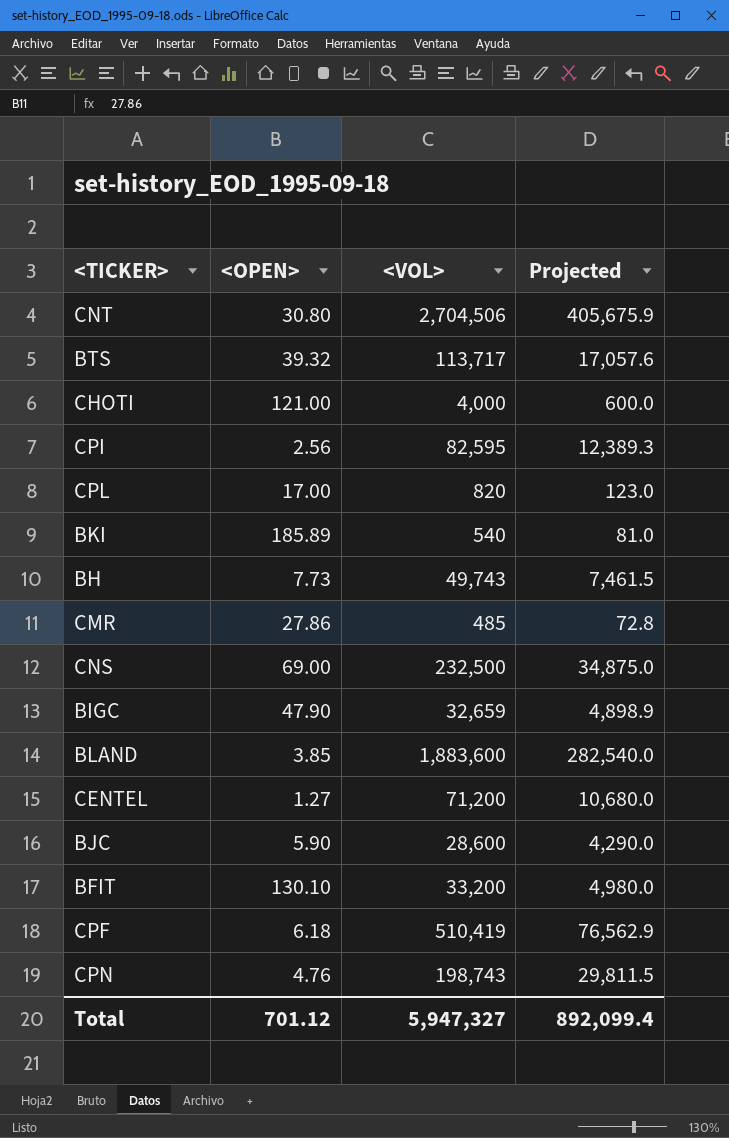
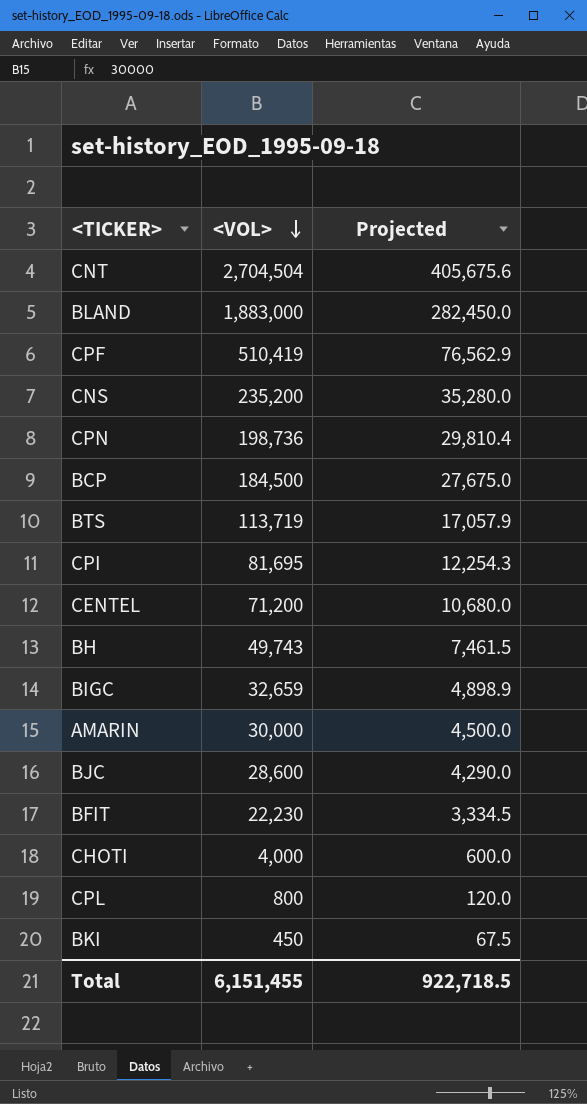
row order: none -> <VOL> descending
column <OPEN> | position: 2 -> none
row CMR: 27.86 | 485 | 72.8 -> none
CNT | <VOL>: 2,704,506 -> 2,704,504
CNT | Projected: 405,675.9 -> 405,675.6
BLAND | <VOL>: 1,883,600 -> 1,883,000
BLAND | Projected: 282,540.0 -> 282,450.0
CNS | <VOL>: 232,500 -> 235,200
CNS | Projected: 34,875.0 -> 35,280.0
CPN | <VOL>: 198,743 -> 198,736
CPN | Projected: 29,811.5 -> 29,810.4
row BCP: none -> 184,500 | 27,675.0
BTS | <VOL>: 113,717 -> 113,719
BTS | Projected: 17,057.6 -> 17,057.9
CPI | <VOL>: 82,595 -> 81,695
CPI | Projected: 12,389.3 -> 12,254.3
row AMARIN: none -> 30,000 | 4,500.0
BFIT | <VOL>: 33,200 -> 22,230
BFIT | Projected: 4,980.0 -> 3,334.5
CPL | <VOL>: 820 -> 800
CPL | Projected: 123.0 -> 120.0
BKI | <VOL>: 540 -> 450
BKI | Projected: 81.0 -> 67.5
Total | <VOL>: 5,947,327 -> 6,151,455
Total | Projected: 892,099.4 -> 922,718.5

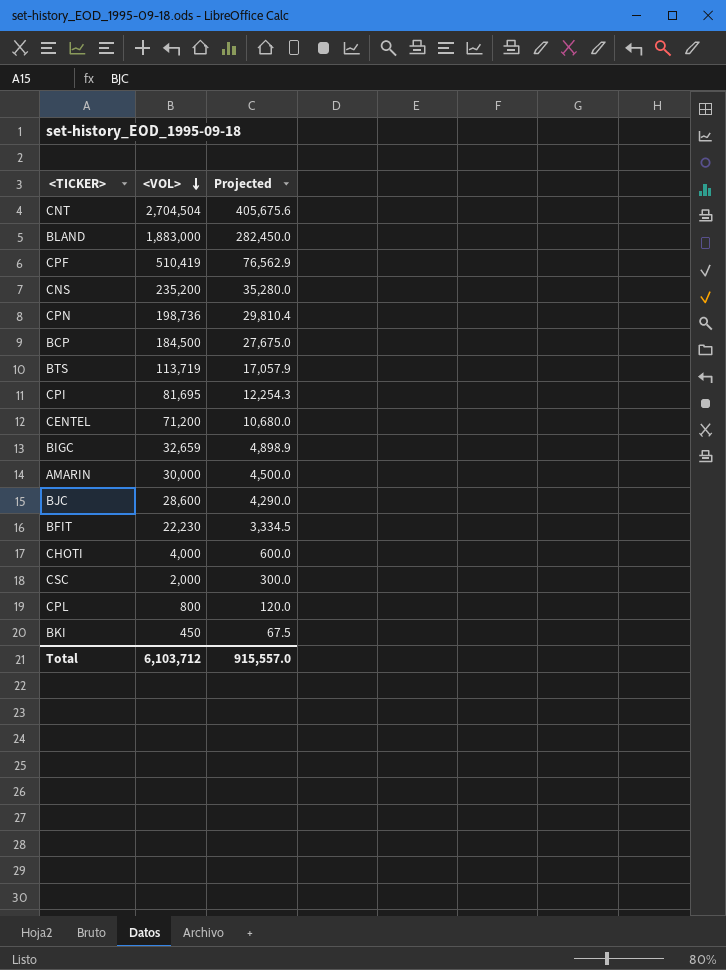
row BH: 49,743 | 7,461.5 -> none
row CSC: none -> 2,000 | 300.0
Total | <VOL>: 6,151,455 -> 6,103,712
Total | Projected: 922,718.5 -> 915,557.0

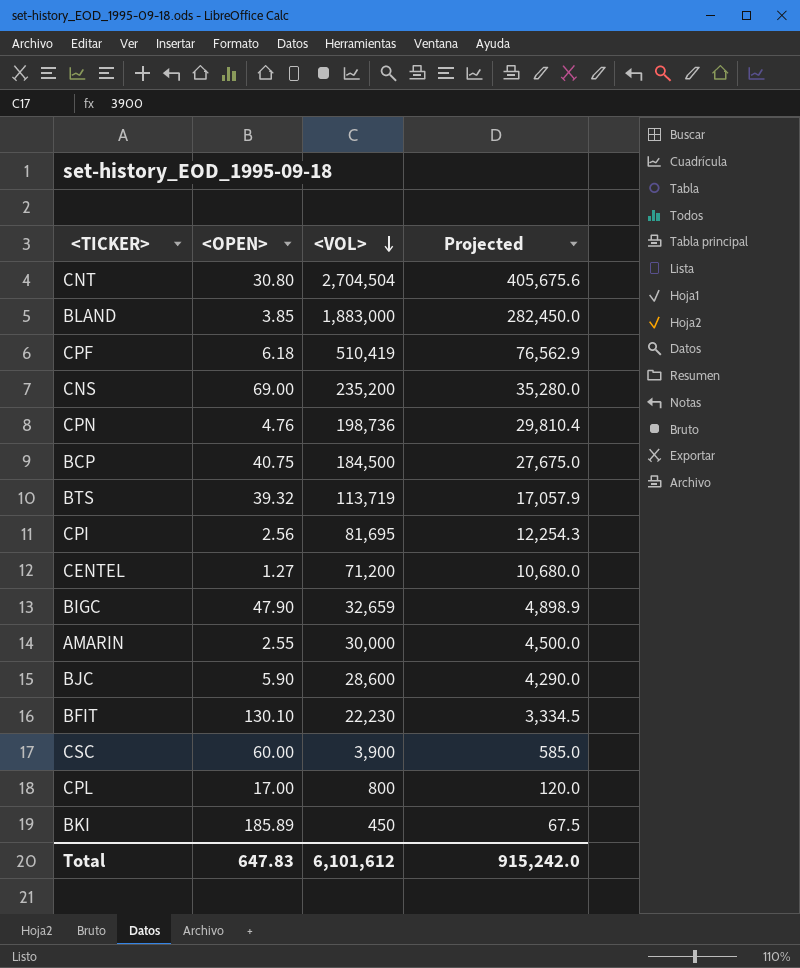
column <OPEN> | position: none -> 2
row CHOTI: 4,000 | 600.0 -> none
CSC | <VOL>: 2,000 -> 3,900
CSC | Projected: 300.0 -> 585.0
Total | <VOL>: 6,103,712 -> 6,101,612
Total | Projected: 915,557.0 -> 915,242.0

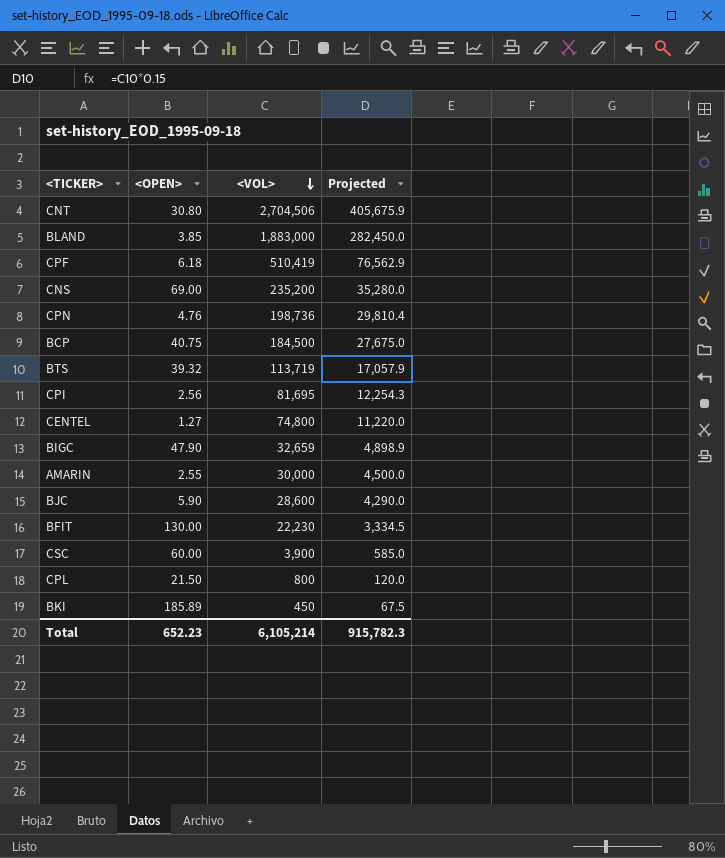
CNT | <VOL>: 2,704,504 -> 2,704,506
CNT | Projected: 405,675.6 -> 405,675.9
CENTEL | <VOL>: 71,200 -> 74,800
CENTEL | Projected: 10,680.0 -> 11,220.0
BFIT | <OPEN>: 130.10 -> 130.00
CPL | <OPEN>: 17.00 -> 21.50
Total | <OPEN>: 647.83 -> 652.23
Total | <VOL>: 6,101,612 -> 6,105,214
Total | Projected: 915,242.0 -> 915,782.3

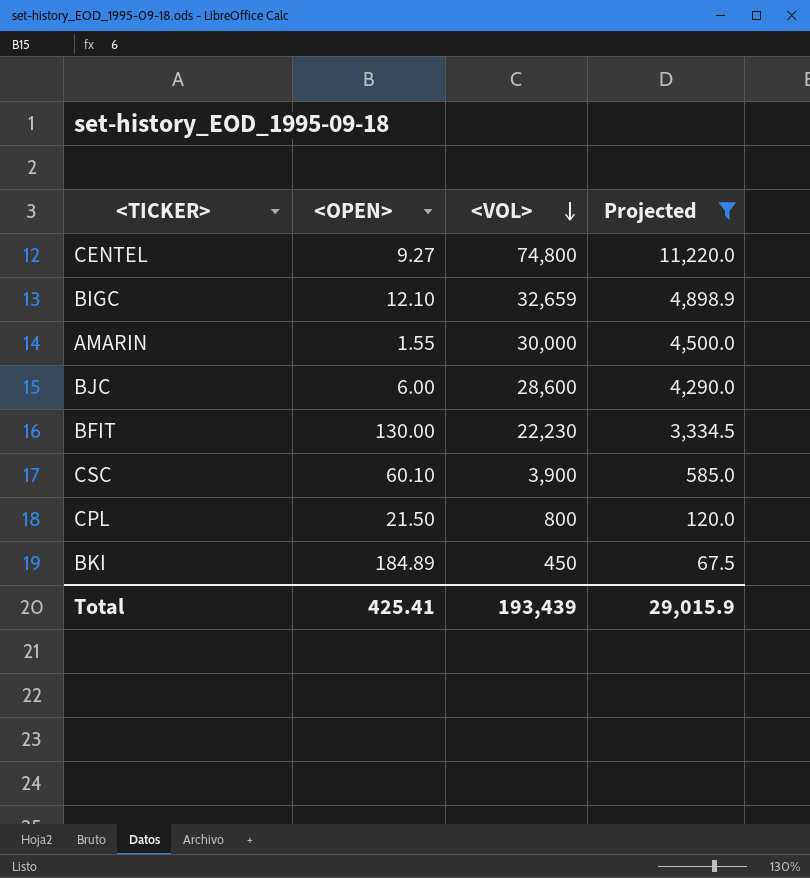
filter: none -> Projected <= 11,220.0
CENTEL | <OPEN>: 1.27 -> 9.27
BIGC | <OPEN>: 47.90 -> 12.10
AMARIN | <OPEN>: 2.55 -> 1.55
BJC | <OPEN>: 5.90 -> 6.00
CSC | <OPEN>: 60.00 -> 60.10
BKI | <OPEN>: 185.89 -> 184.89
Total | <OPEN>: 652.23 -> 425.41
Total | <VOL>: 6,105,214 -> 193,439
Total | Projected: 915,782.3 -> 29,015.9

